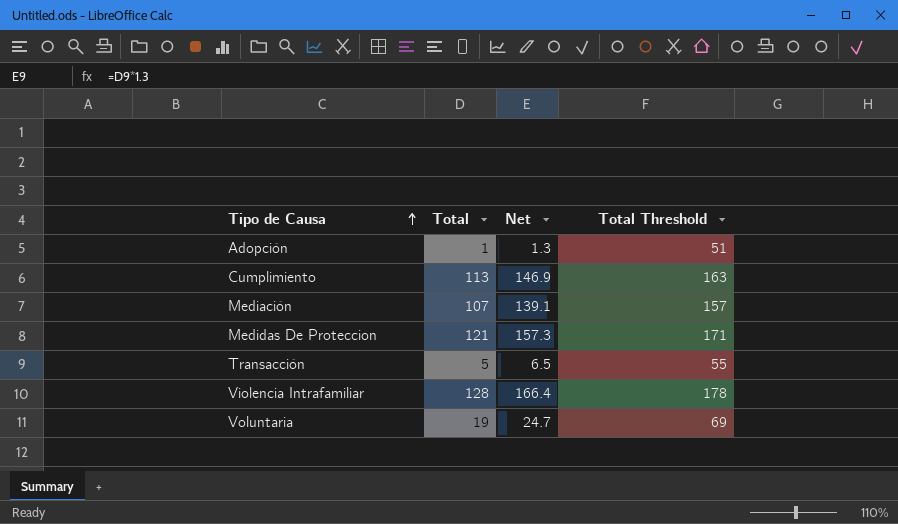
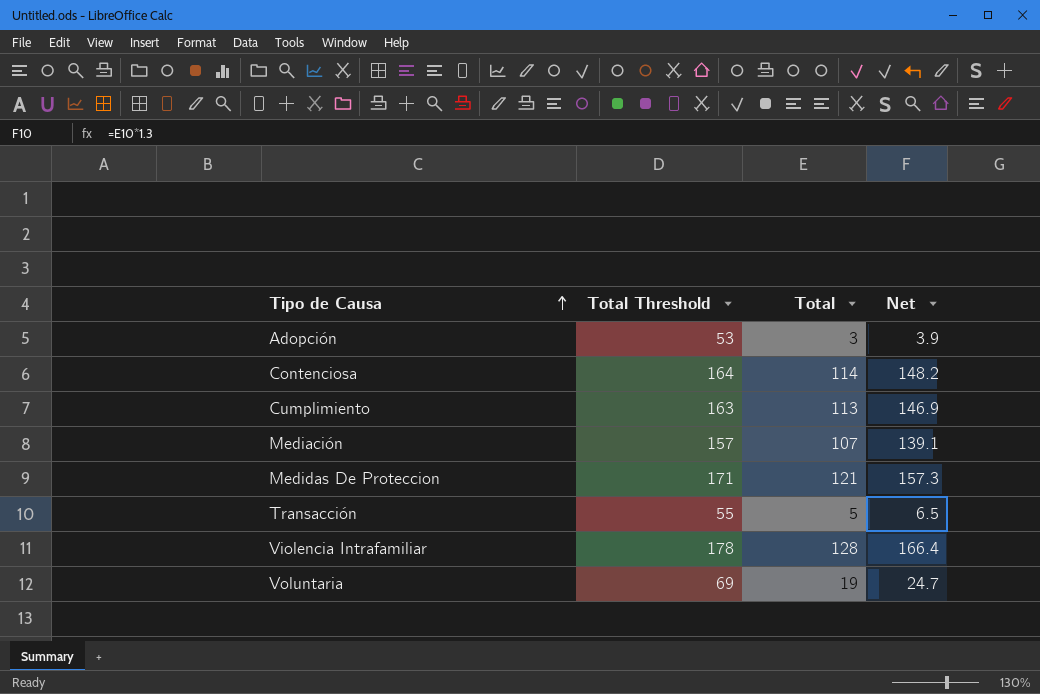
column Total Threshold | position: 4 -> 2
Adopción | Total Threshold: 51 -> 53
Adopción | Total: 1 -> 3
Adopción | Net: 1.3 -> 3.9
row Contenciosa: none -> 164 | 114 | 148.2

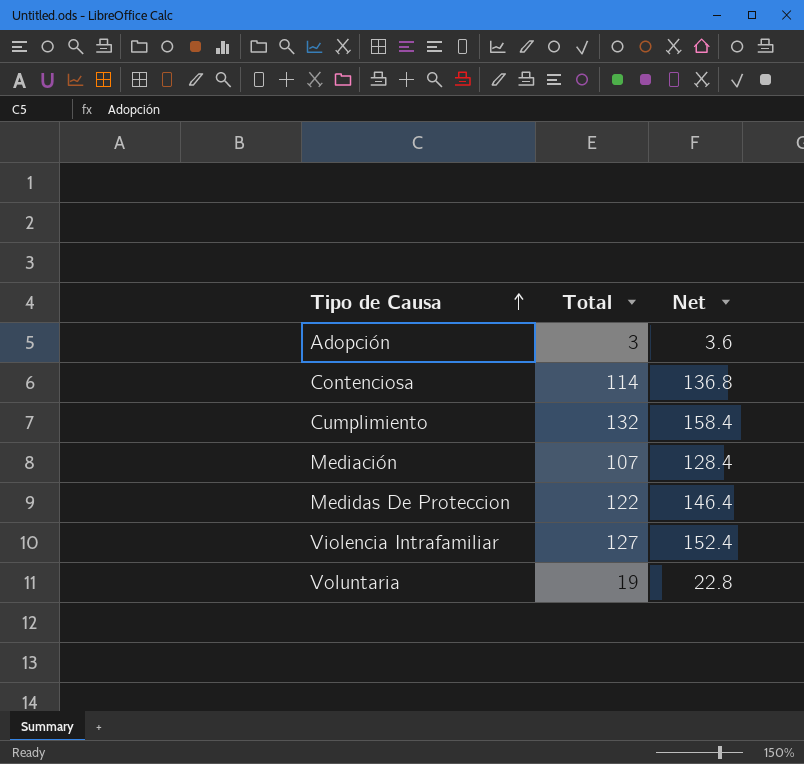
column Total Threshold | formula: [Total] + 50 -> none
column Net | formula: [Total] * 1.3 -> [Total] * 1.2
row Transacción: 55 | 5 | 6.5 -> none
Cumplimiento | Total: 113 -> 132
Medidas De Proteccion | Total: 121 -> 122
Violencia Intrafamiliar | Total: 128 -> 127

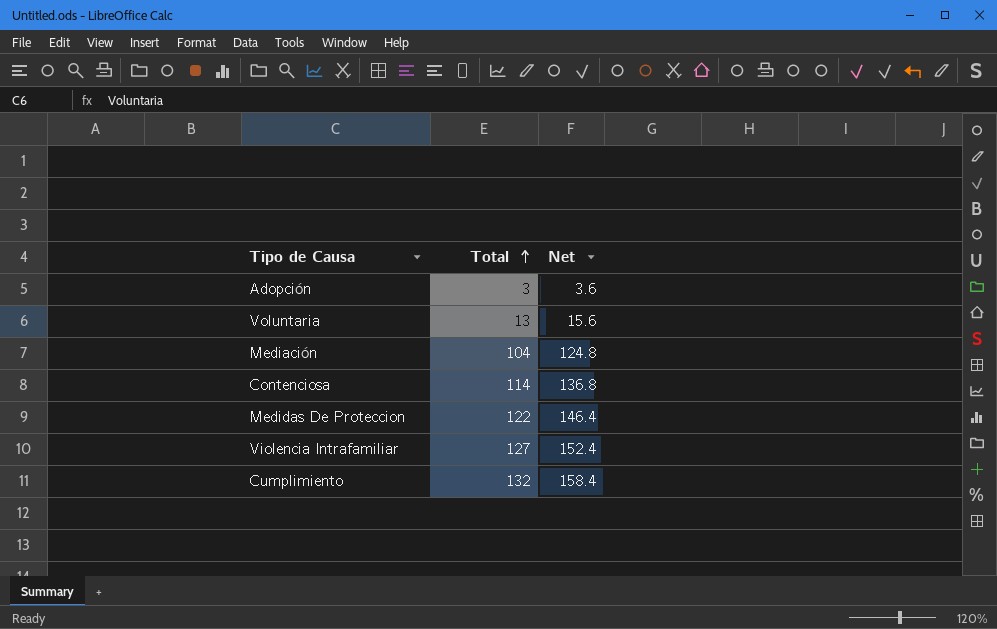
row order: Tipo de Causa ascending -> Total ascending
Voluntaria | Total: 19 -> 13
Voluntaria | Net: 22.8 -> 15.6
Mediación | Total: 107 -> 104
Mediación | Net: 128.4 -> 124.8

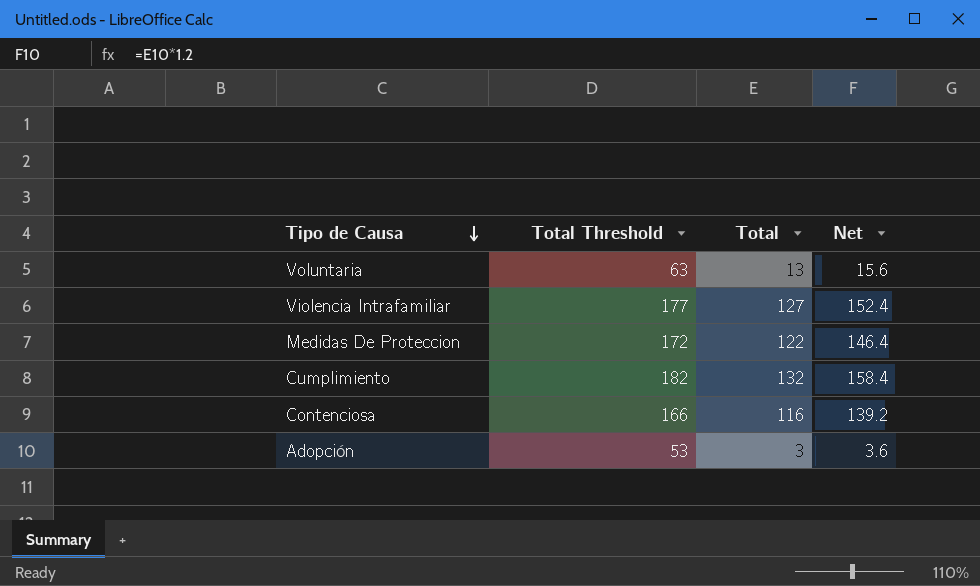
row order: Total ascending -> Tipo de Causa descending
column Total Threshold | formula: none -> [Total] + 50
row Mediación: 104 | 124.8 -> none
Contenciosa | Total: 114 -> 116
Contenciosa | Net: 136.8 -> 139.2

